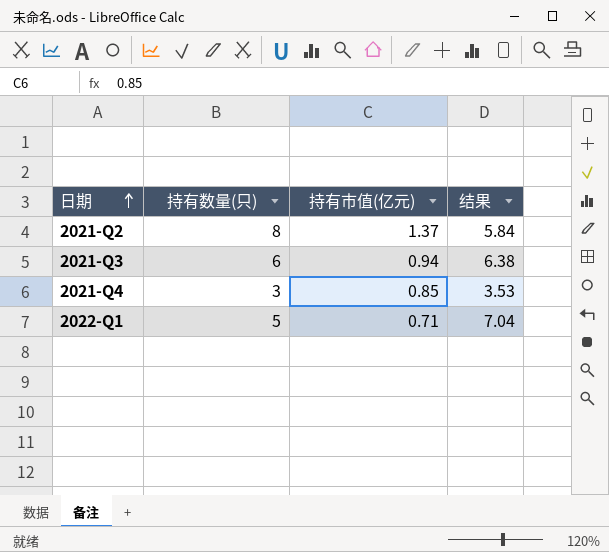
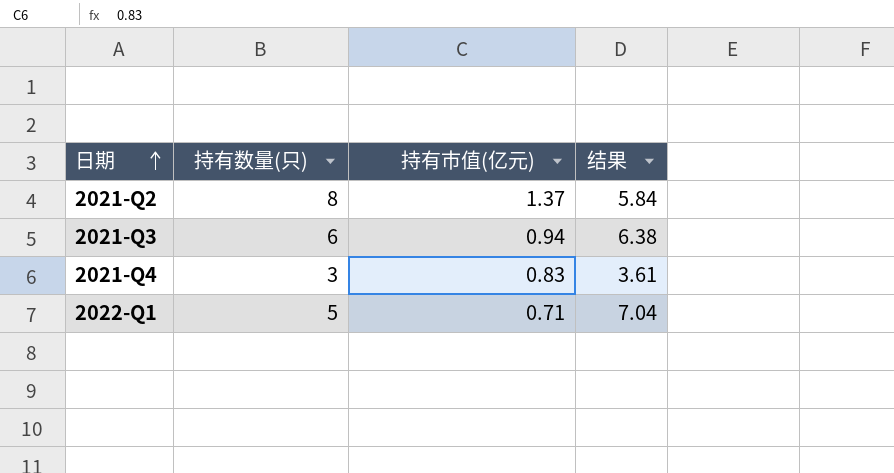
2021-Q4 | 持有市值(亿元): 0.85 -> 0.83
2021-Q4 | 结果: 3.53 -> 3.61

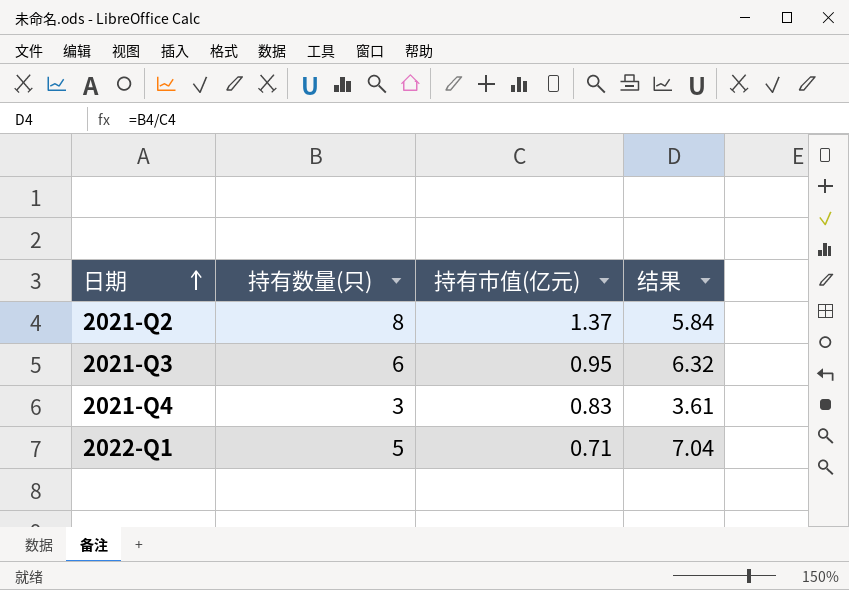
2021-Q3 | 持有市值(亿元): 0.94 -> 0.95
2021-Q3 | 结果: 6.38 -> 6.32

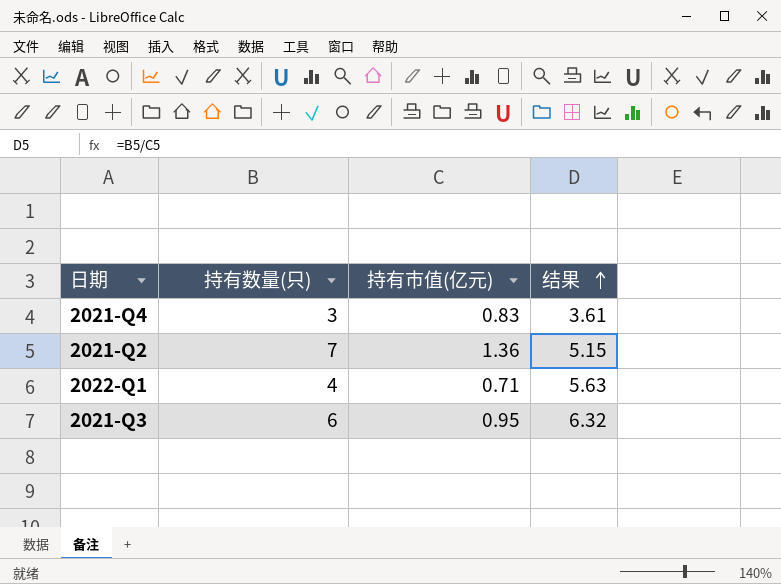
row order: 日期 ascending -> 结果 ascending
2021-Q2 | 持有数量(只): 8 -> 7
2021-Q2 | 持有市值(亿元): 1.37 -> 1.36
2021-Q2 | 结果: 5.84 -> 5.15
2022-Q1 | 持有数量(只): 5 -> 4
2022-Q1 | 结果: 7.04 -> 5.63

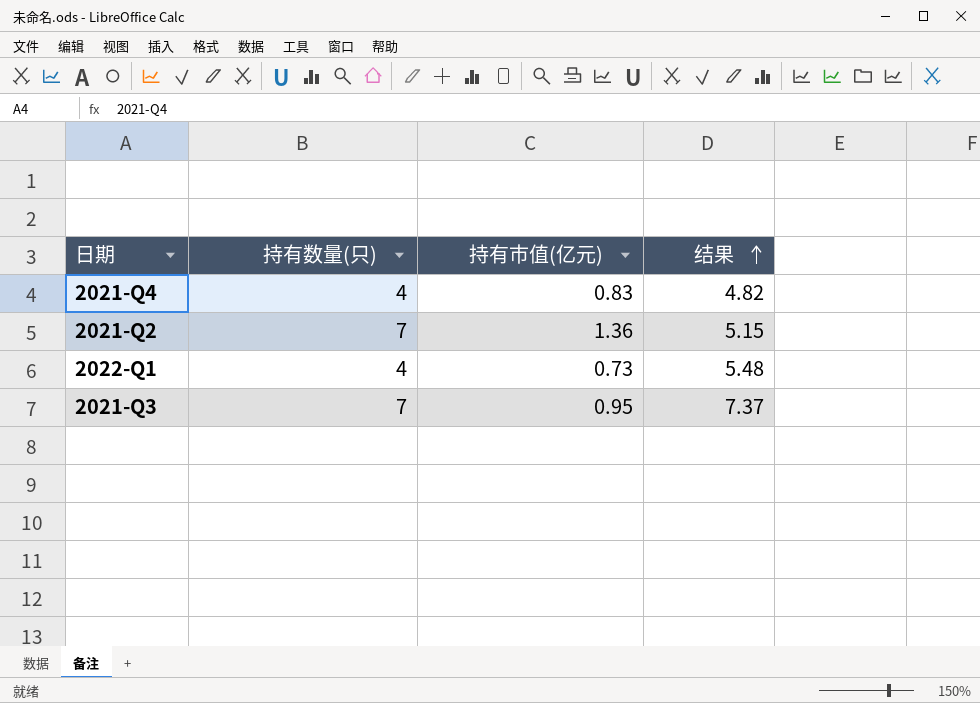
2021-Q4 | 持有数量(只): 3 -> 4
2021-Q4 | 结果: 3.61 -> 4.82
2022-Q1 | 持有市值(亿元): 0.71 -> 0.73
2022-Q1 | 结果: 5.63 -> 5.48
2021-Q3 | 持有数量(只): 6 -> 7
2021-Q3 | 结果: 6.32 -> 7.37

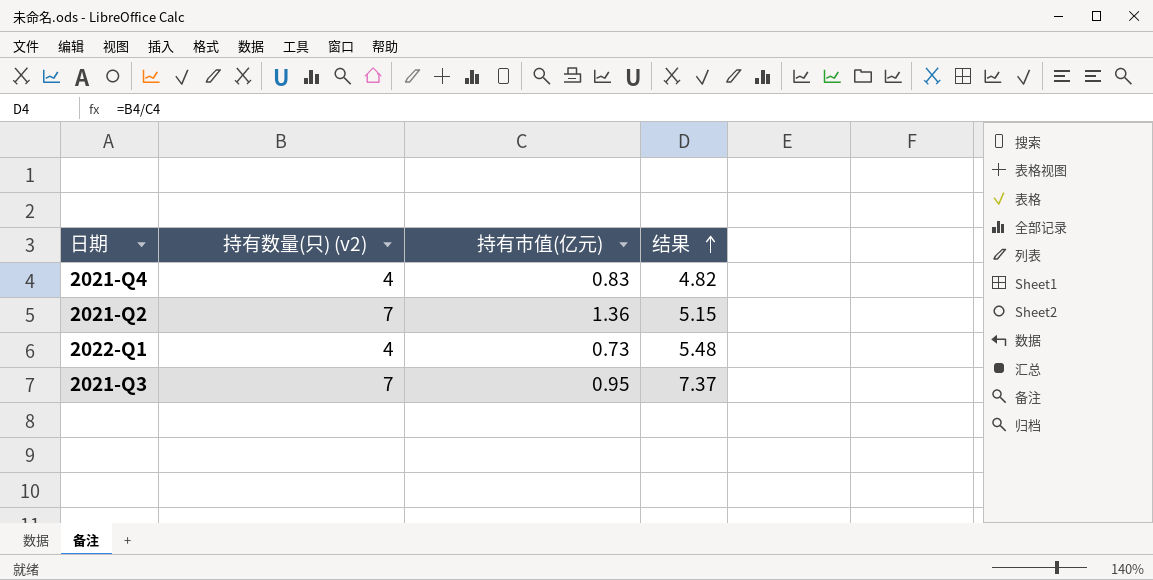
column name: 持有数量(只) -> 持有数量(只) (v2)

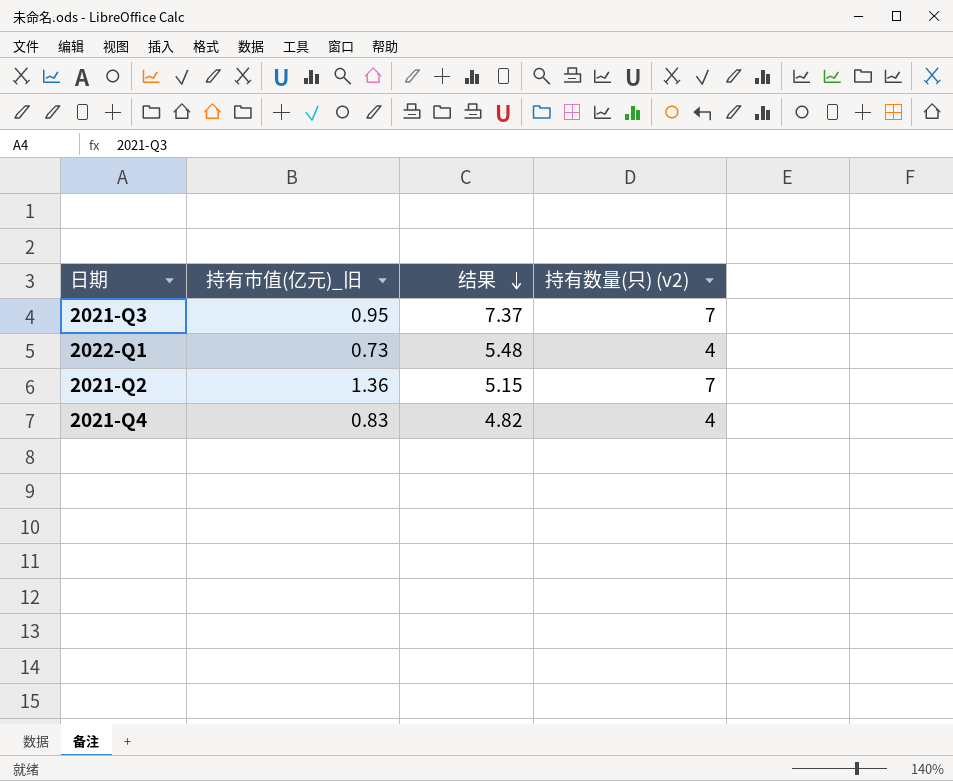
row order: 结果 ascending -> 结果 descending
column name: 持有市值(亿元) -> 持有市值(亿元)_旧
column 持有数量(只) (v2) | position: 2 -> 4

